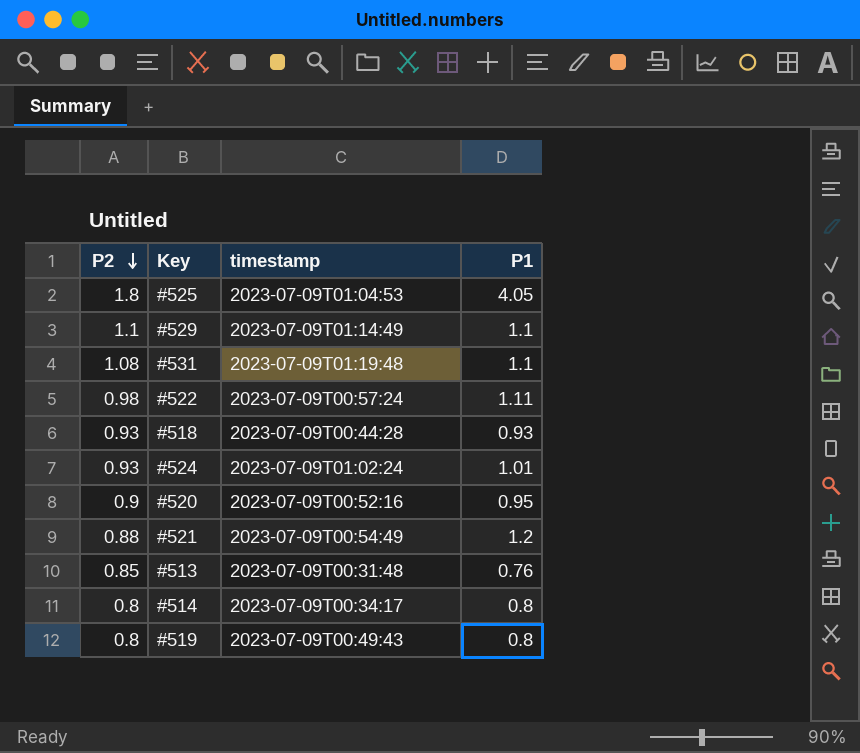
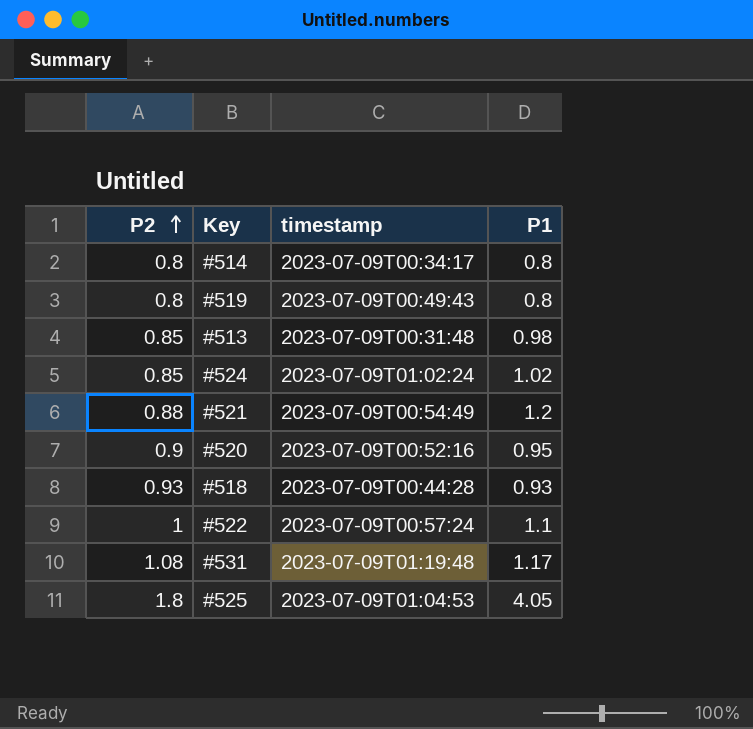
row order: P2 descending -> P2 ascending
row #529: 1.1 | 2023-07-09T01:14:49 | 1.1 -> none
#513 | P1: 0.76 -> 0.98
#524 | P2: 0.93 -> 0.85
#524 | P1: 1.01 -> 1.02
#522 | P2: 0.98 -> 1
#522 | P1: 1.11 -> 1.1
#531 | P1: 1.1 -> 1.17

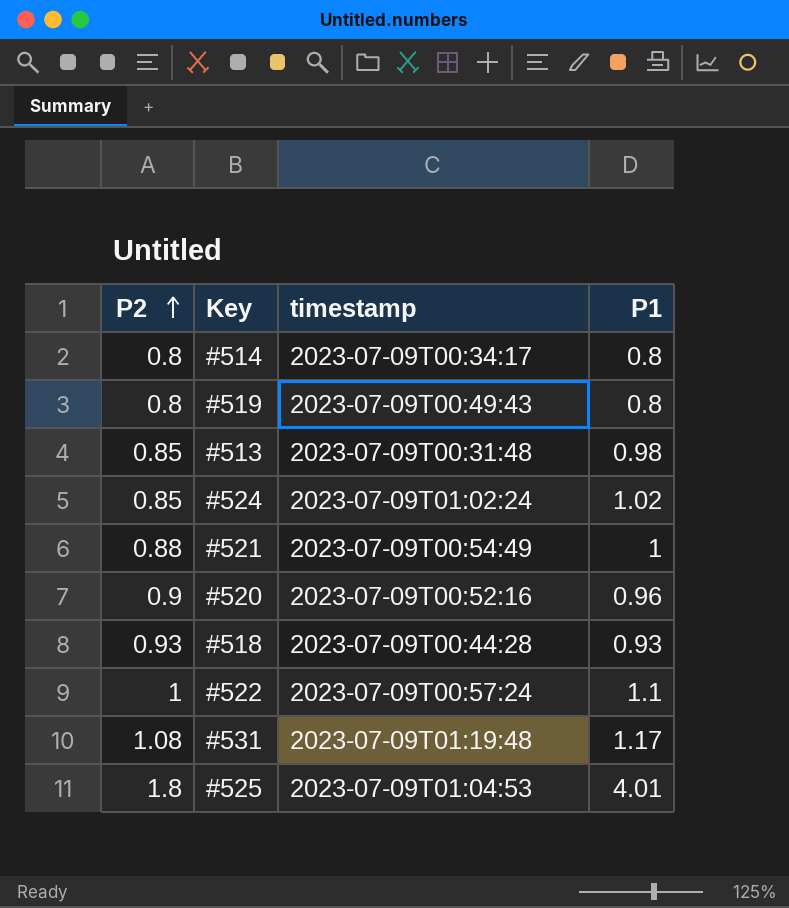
#521 | P1: 1.2 -> 1
#520 | P1: 0.95 -> 0.96
#525 | P1: 4.05 -> 4.01

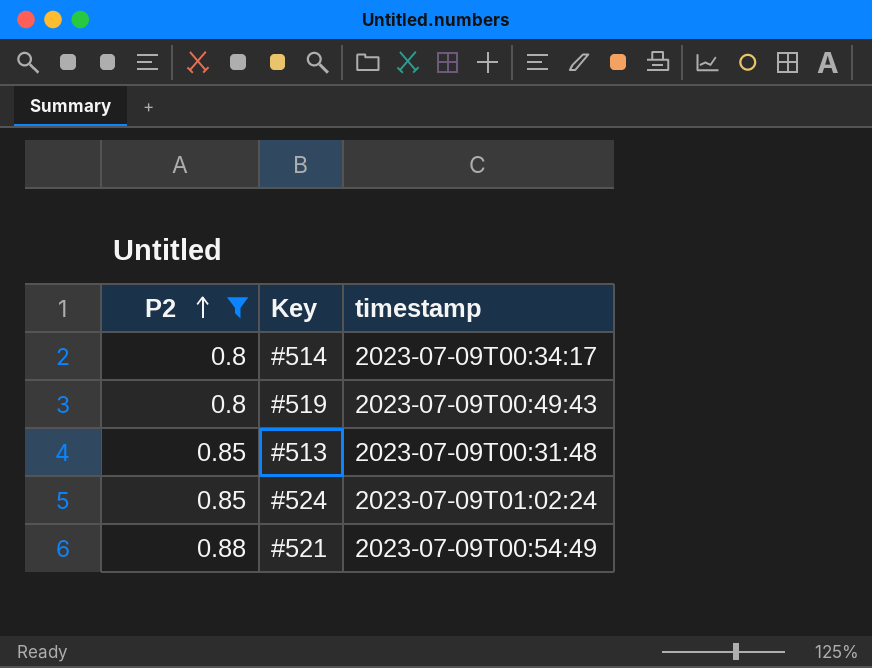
filter: none -> P2 <= 0.88
column P1 | position: 4 -> none

